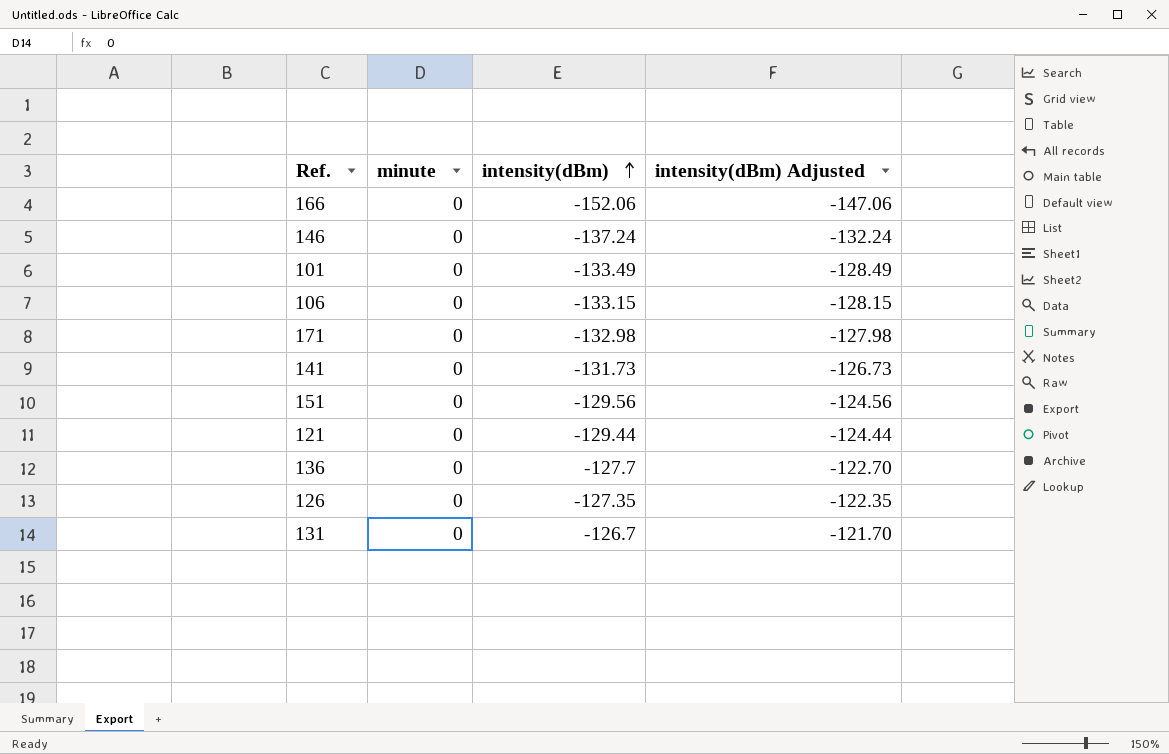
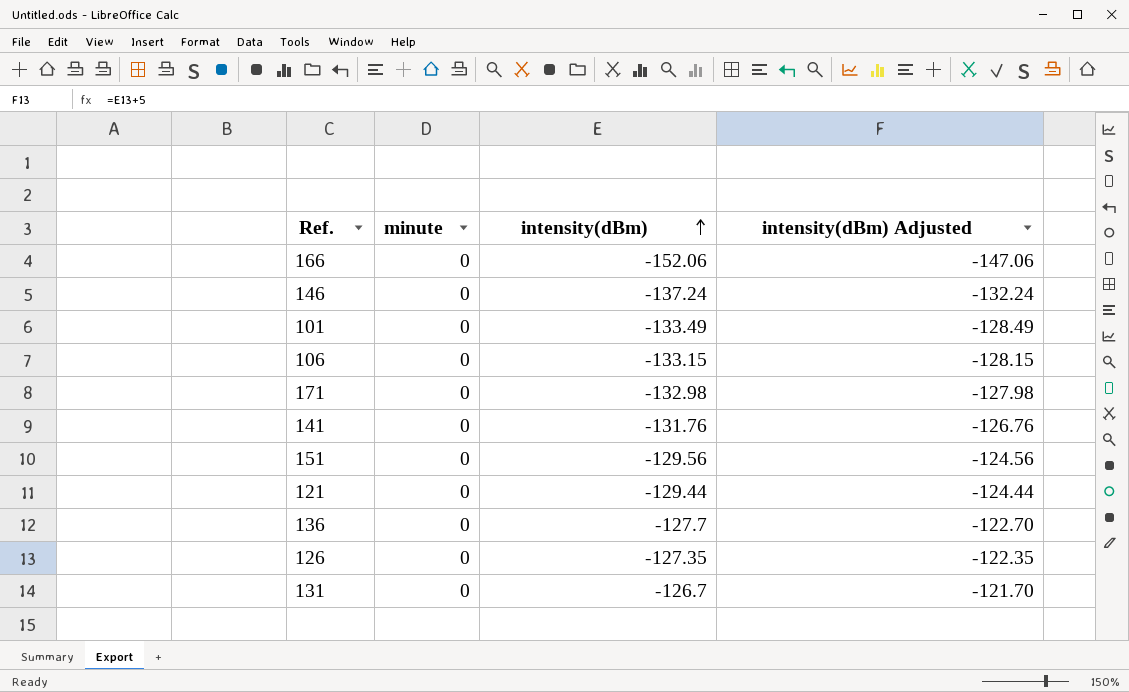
141 | intensity(dBm): -131.73 -> -131.76
141 | intensity(dBm) Adjusted: -126.73 -> -126.76

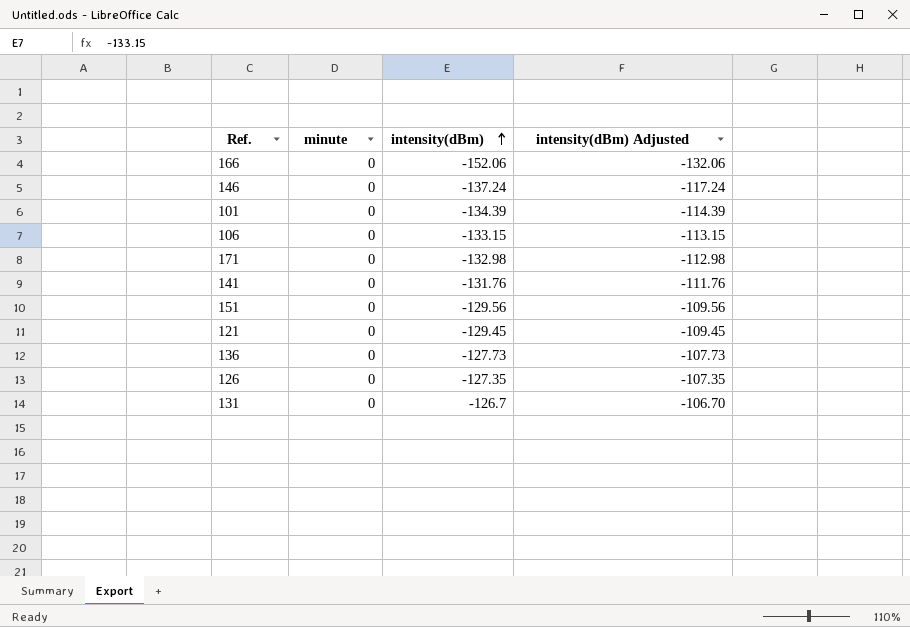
column intensity(dBm) Adjusted | formula: [intensity(dBm)] + 5 -> [intensity(dBm)] + 20
101 | intensity(dBm): -133.49 -> -134.39
121 | intensity(dBm): -129.44 -> -129.45
136 | intensity(dBm): -127.7 -> -127.73

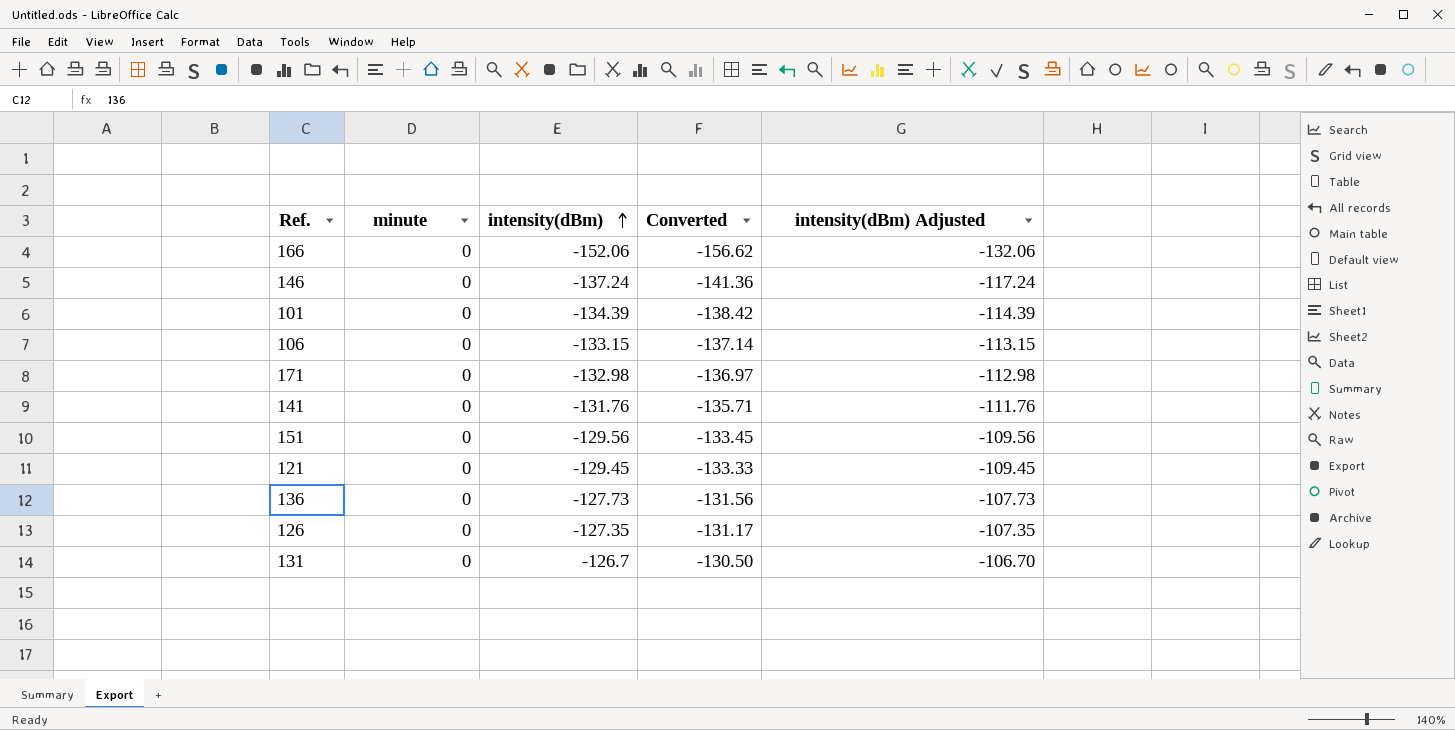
column Converted | formula: none -> [intensity(dBm)] * 1.03

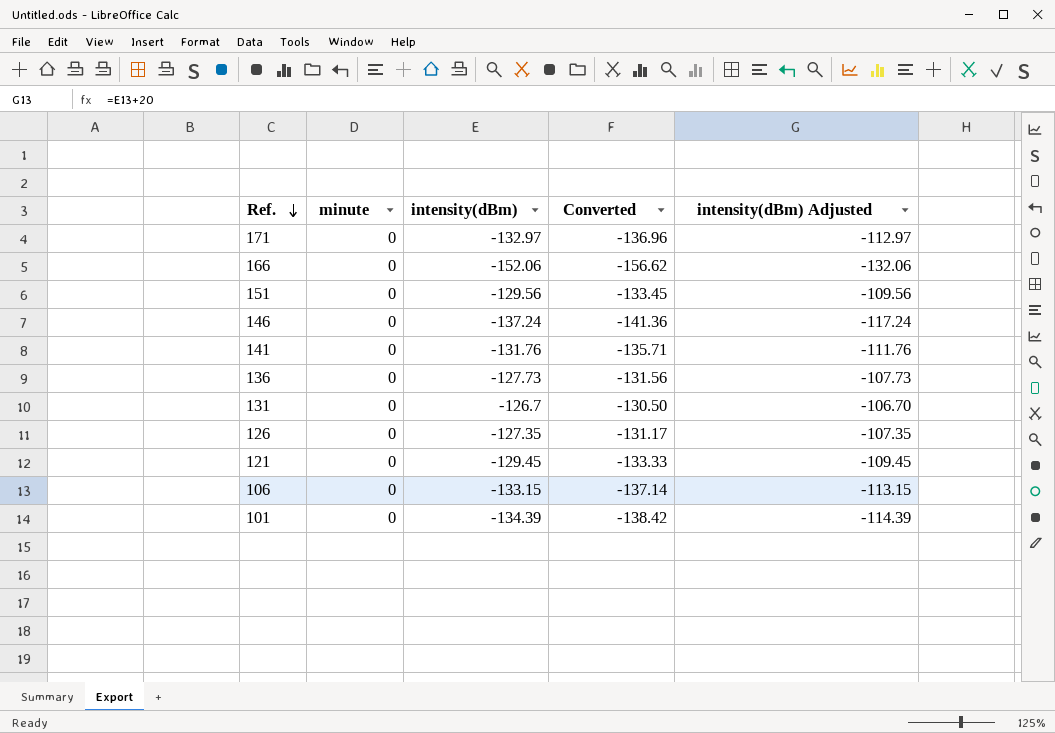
row order: intensity(dBm) ascending -> Ref. descending
171 | intensity(dBm): -132.98 -> -132.97
171 | Converted: -136.97 -> -136.96
171 | intensity(dBm) Adjusted: -112.98 -> -112.97

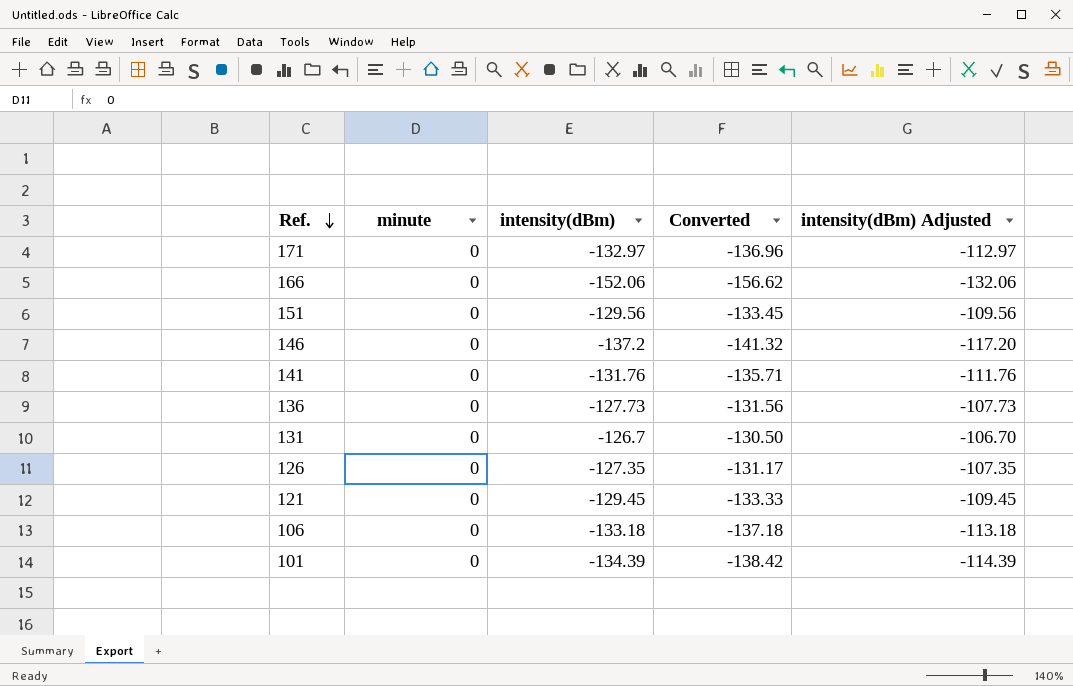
146 | intensity(dBm): -137.24 -> -137.2
146 | Converted: -141.36 -> -141.32
146 | intensity(dBm) Adjusted: -117.24 -> -117.20
106 | intensity(dBm): -133.15 -> -133.18
106 | Converted: -137.14 -> -137.18
106 | intensity(dBm) Adjusted: -113.15 -> -113.18

